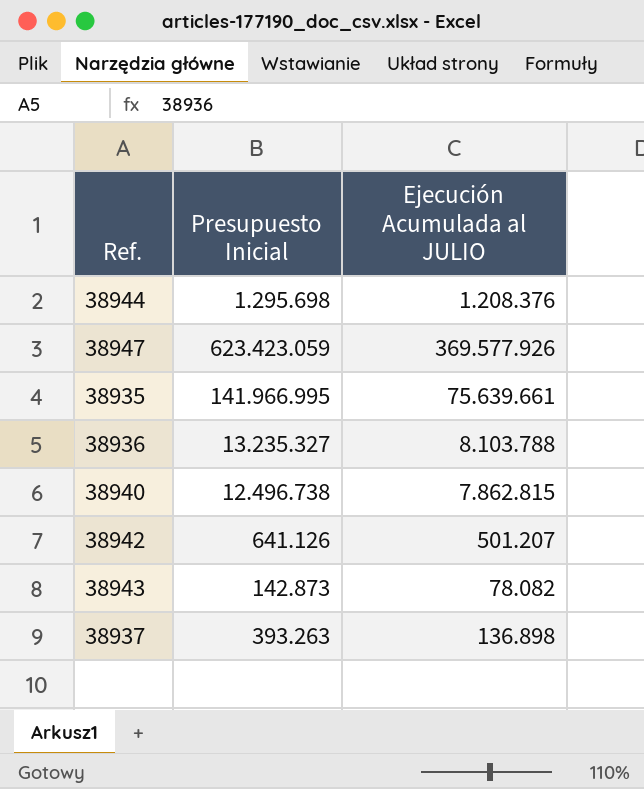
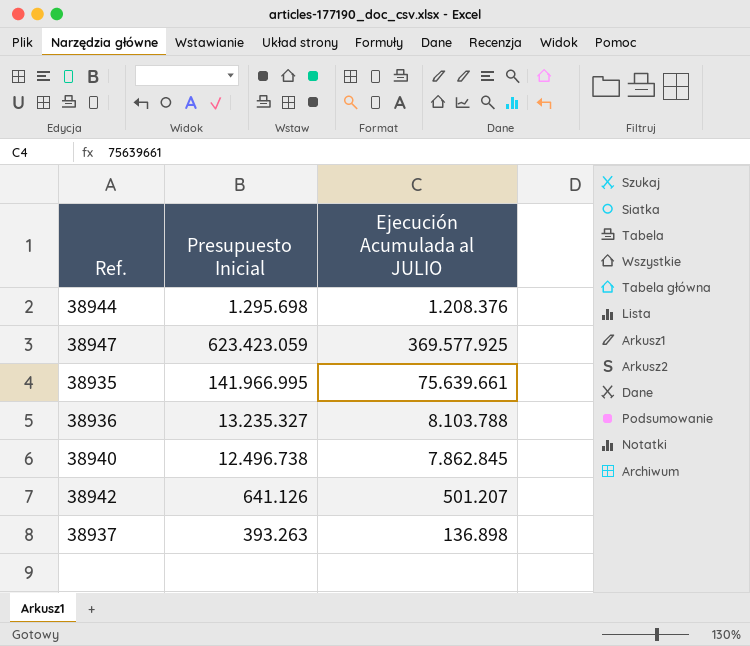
row 38943: 142.873 | 78.082 -> none
38947 | Ejecución Acumulada al JULIO: 369.577.926 -> 369.577.925
38940 | Ejecución Acumulada al JULIO: 7.862.815 -> 7.862.845

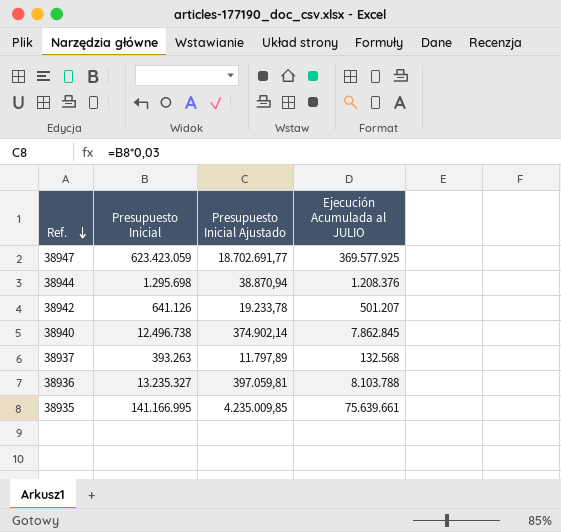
row order: none -> Ref. descending
column Presupuesto Inicial Ajustado | formula: none -> [Presupuesto Inicial] * 0,03
38937 | Ejecución Acumulada al JULIO: 136.898 -> 132.568
38935 | Presupuesto Inicial: 141.966.995 -> 141.166.995

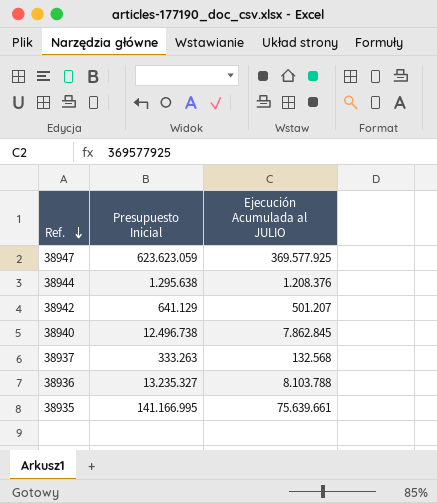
column Presupuesto Inicial Ajustado | formula: [Presupuesto Inicial] * 0,03 -> none
38947 | Presupuesto Inicial: 623.423.059 -> 623.623.059
38944 | Presupuesto Inicial: 1.295.698 -> 1.295.638
38942 | Presupuesto Inicial: 641.126 -> 641.129
38937 | Presupuesto Inicial: 393.263 -> 333.263

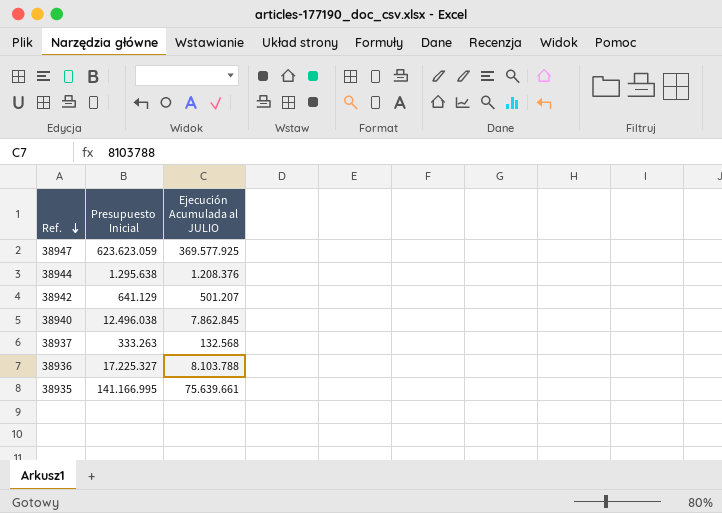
38940 | Presupuesto Inicial: 12.496.738 -> 12.496.038
38936 | Presupuesto Inicial: 13.235.327 -> 17.225.327

